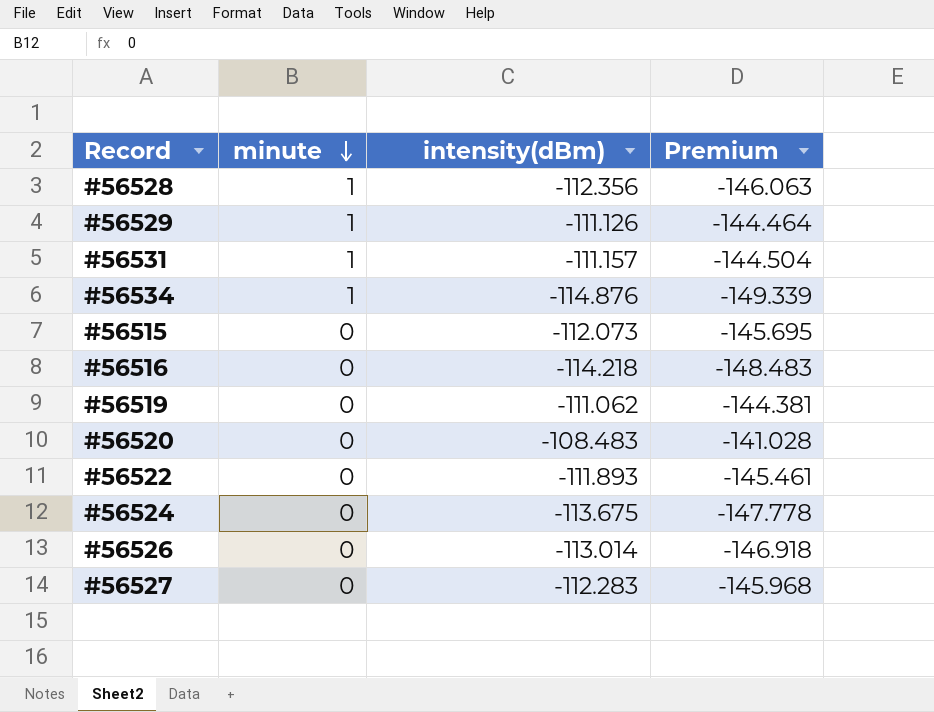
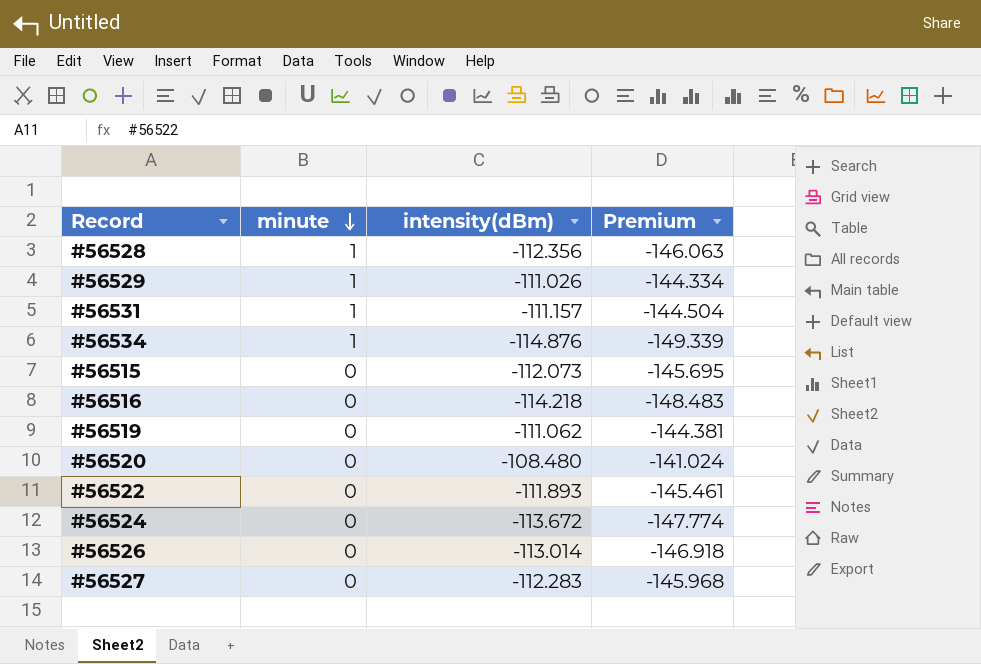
#56529 | intensity(dBm): -111.126 -> -111.026
#56529 | Premium: -144.464 -> -144.334
#56520 | intensity(dBm): -108.483 -> -108.480
#56520 | Premium: -141.028 -> -141.024
#56524 | intensity(dBm): -113.675 -> -113.672
#56524 | Premium: -147.778 -> -147.774

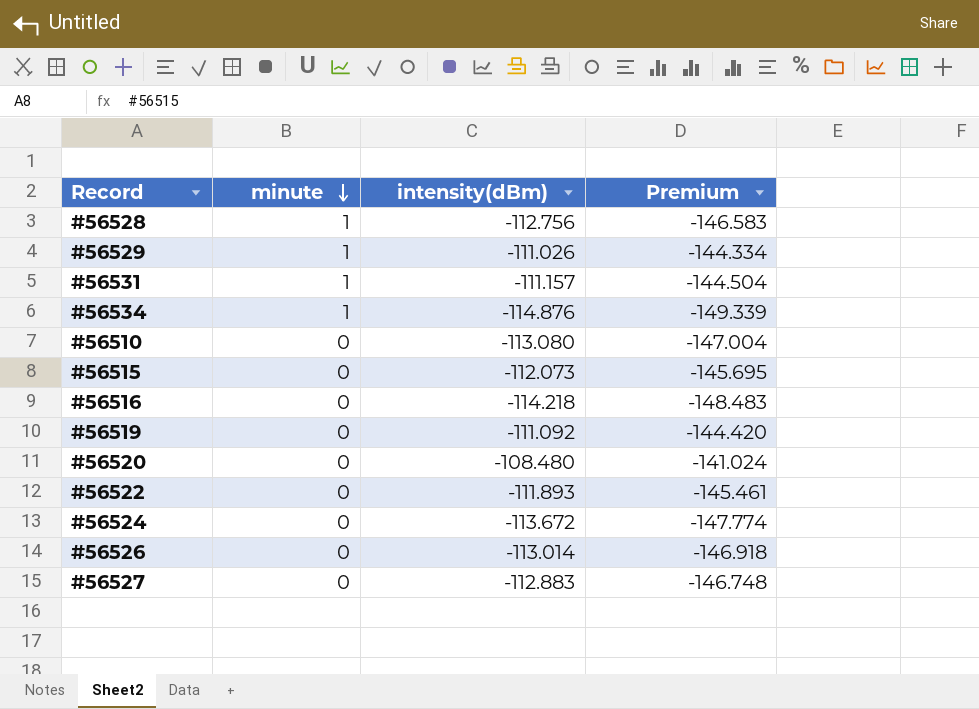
#56528 | intensity(dBm): -112.356 -> -112.756
#56528 | Premium: -146.063 -> -146.583
row #56510: none -> 0 | -113.080 | -147.004
#56519 | intensity(dBm): -111.062 -> -111.092
#56519 | Premium: -144.381 -> -144.420
#56527 | intensity(dBm): -112.283 -> -112.883
#56527 | Premium: -145.968 -> -146.748

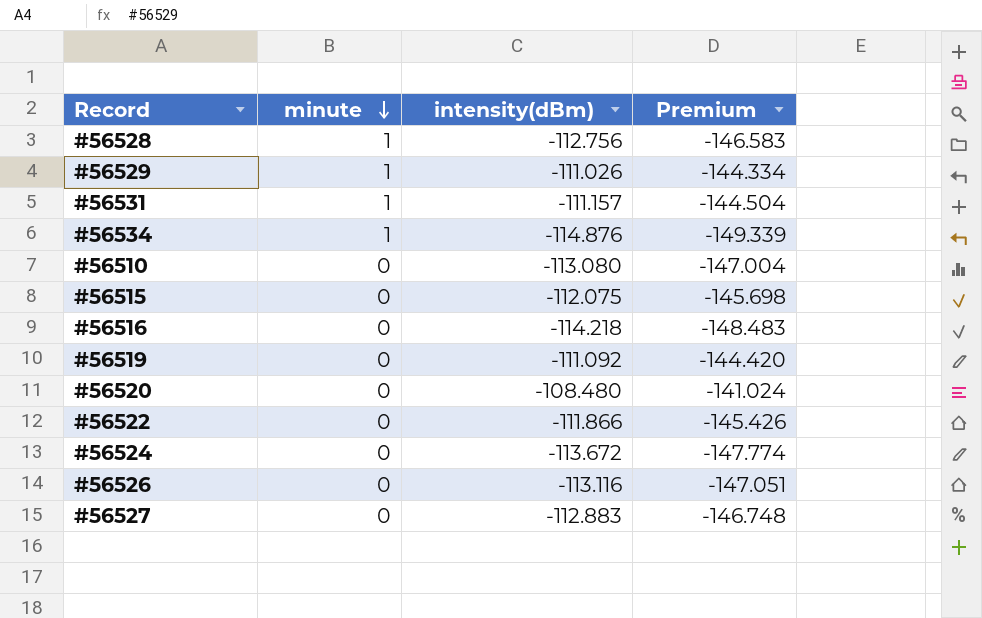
#56515 | intensity(dBm): -112.073 -> -112.075
#56515 | Premium: -145.695 -> -145.698
#56522 | intensity(dBm): -111.893 -> -111.866
#56522 | Premium: -145.461 -> -145.426
#56526 | intensity(dBm): -113.014 -> -113.116
#56526 | Premium: -146.918 -> -147.051

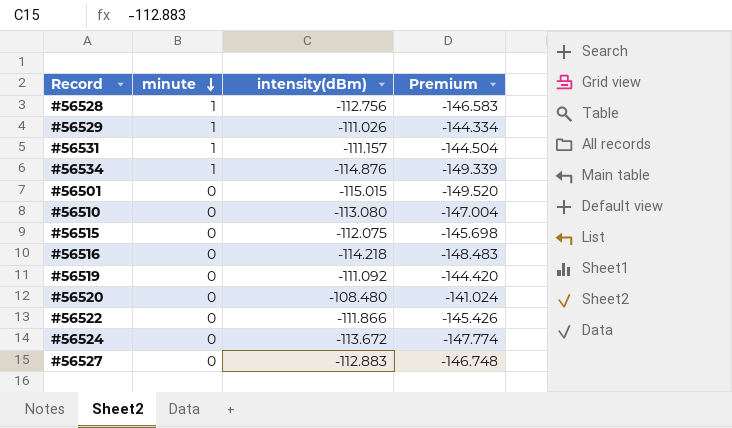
row #56526: 0 | -113.116 | -147.051 -> none
row #56501: none -> 0 | -115.015 | -149.520

